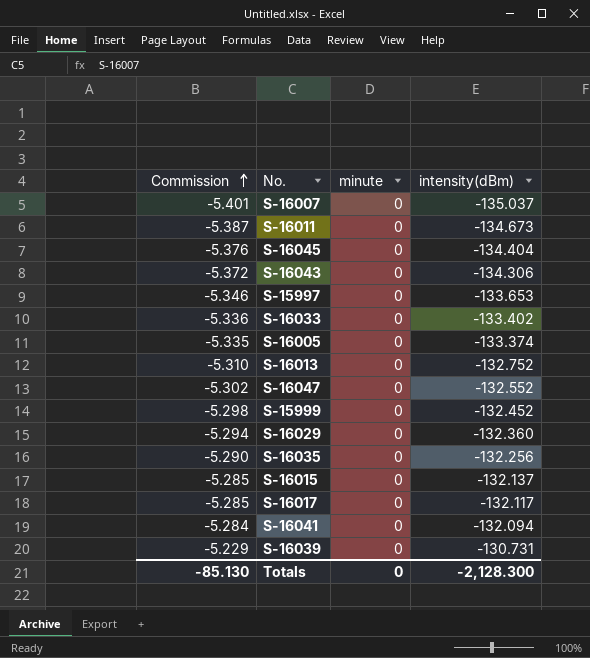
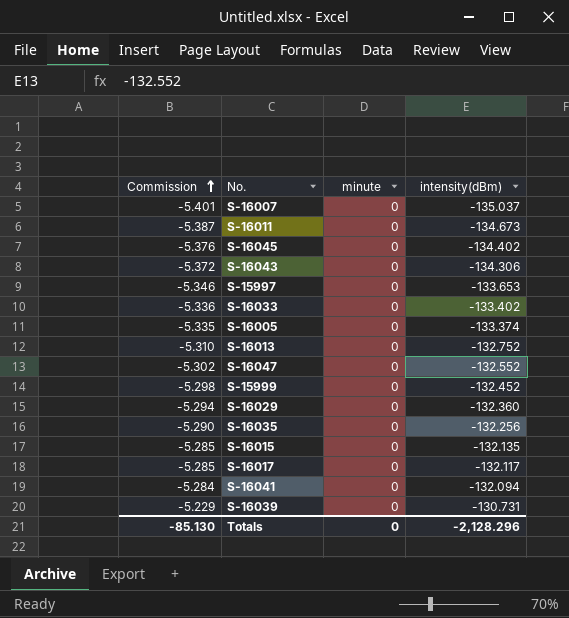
S-16045 | intensity(dBm): -134.404 -> -134.402
S-16015 | intensity(dBm): -132.137 -> -132.135
Totals | intensity(dBm): -2,128.300 -> -2,128.296

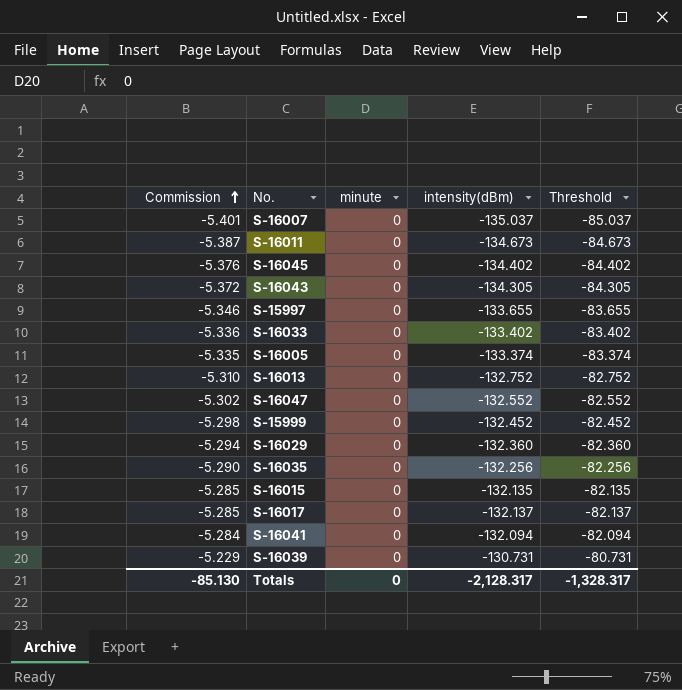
column Threshold | formula: none -> [intensity(dBm)] + 50
S-16043 | intensity(dBm): -134.306 -> -134.305
S-15997 | intensity(dBm): -133.653 -> -133.655
S-16017 | intensity(dBm): -132.117 -> -132.137
Totals | intensity(dBm): -2,128.296 -> -2,128.317

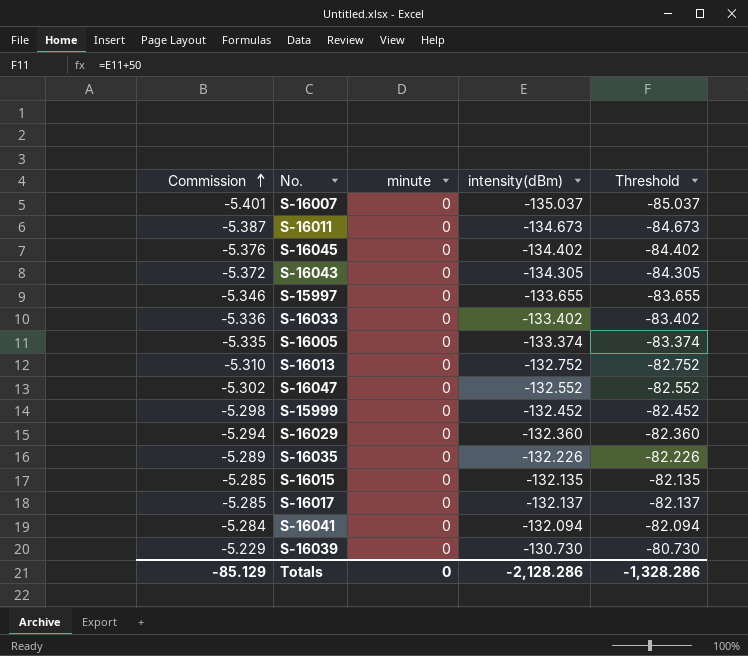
S-16035 | Commission: -5.290 -> -5.289
S-16035 | intensity(dBm): -132.256 -> -132.226
S-16035 | Threshold: -82.256 -> -82.226
S-16039 | intensity(dBm): -130.731 -> -130.730
S-16039 | Threshold: -80.731 -> -80.730
Totals | Commission: -85.130 -> -85.129
Totals | intensity(dBm): -2,128.317 -> -2,128.286
Totals | Threshold: -1,328.317 -> -1,328.286

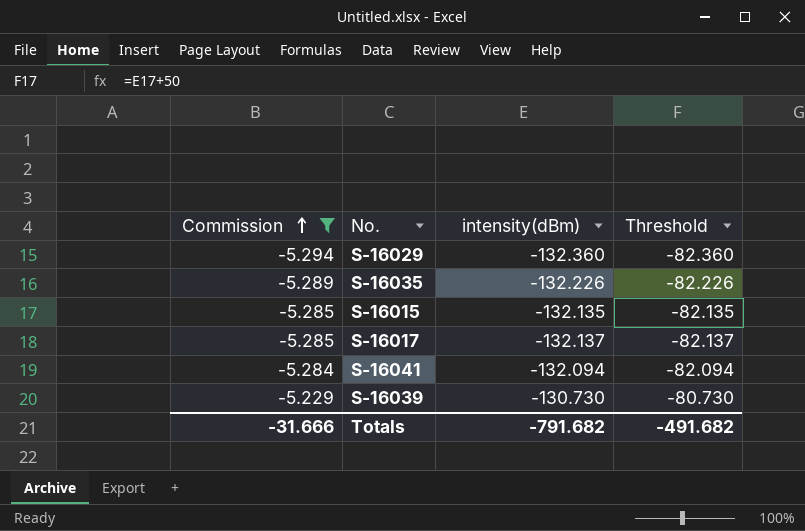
filter: none -> Commission >= -5.294
column minute | position: 3 -> none
Totals | Commission: -85.129 -> -31.666
Totals | intensity(dBm): -2,128.286 -> -791.682
Totals | Threshold: -1,328.286 -> -491.682

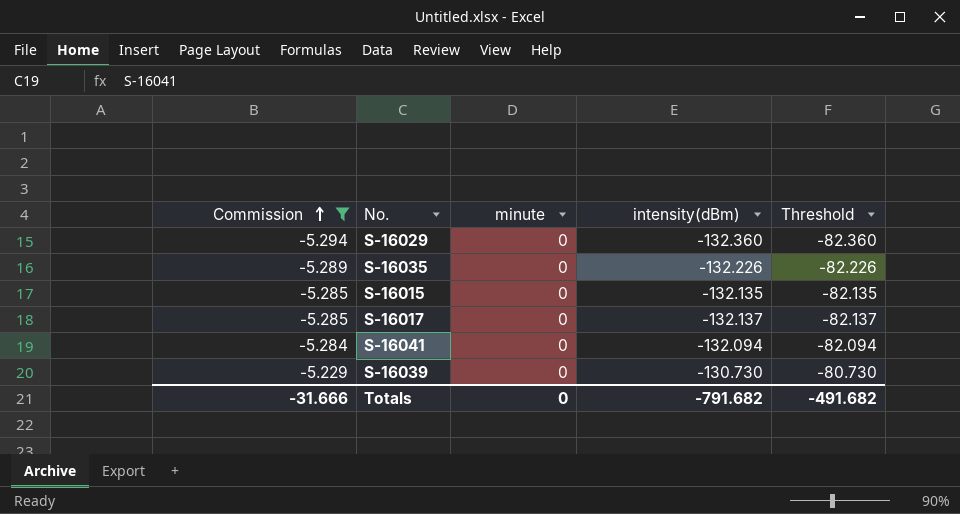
column minute | position: none -> 3

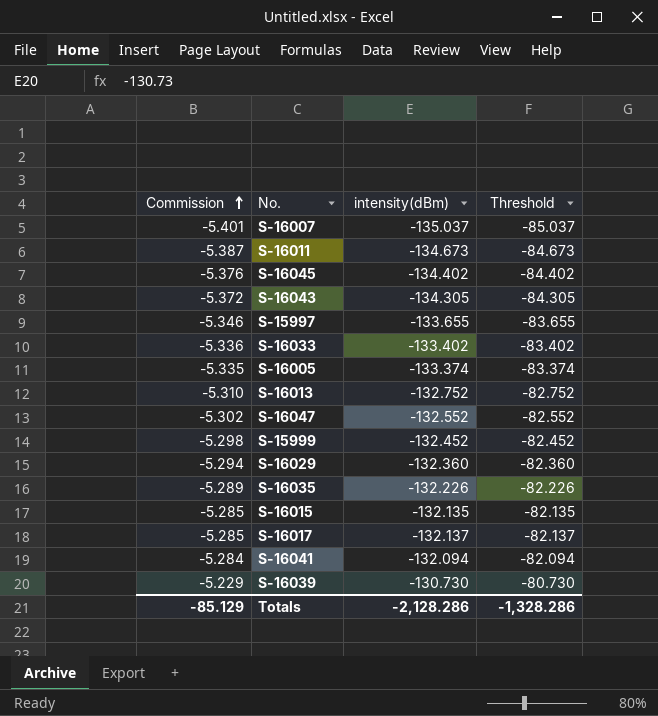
filter: Commission >= -5.294 -> none
column minute | position: 3 -> none
Totals | Commission: -31.666 -> -85.129
Totals | intensity(dBm): -791.682 -> -2,128.286
Totals | Threshold: -491.682 -> -1,328.286

